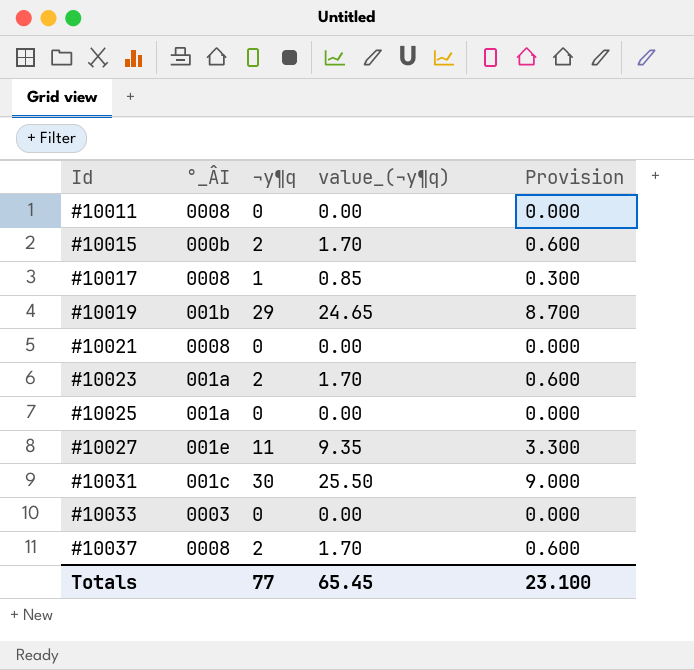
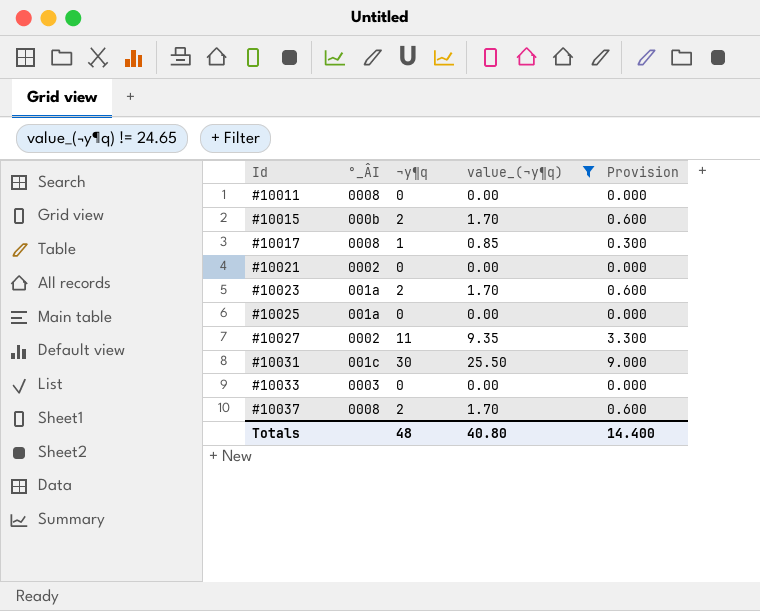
filter: none -> value_(¬y¶q) != 24.65
#10021 | °_ÂI: 0008 -> 0002
#10027 | °_ÂI: 001e -> 0002
Totals | ¬y¶q: 77 -> 48
Totals | value_(¬y¶q): 65.45 -> 40.80
Totals | Provision: 23.100 -> 14.400

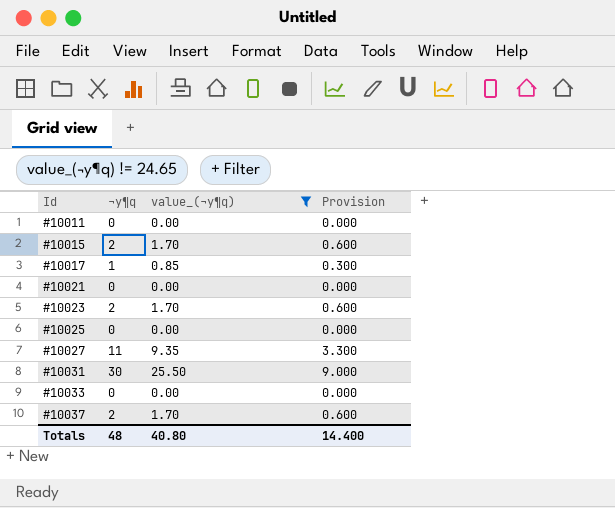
column °_ÂI | position: 2 -> none

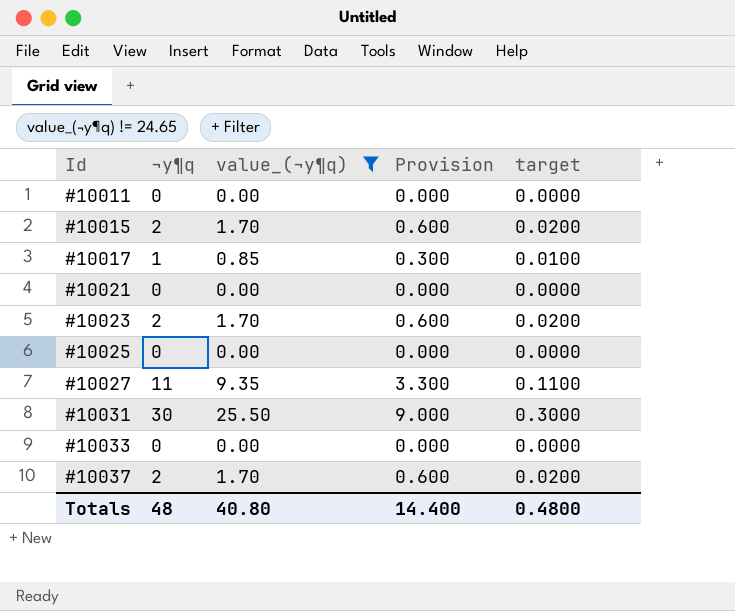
column target | formula: none -> [¬y¶q] * 0.01

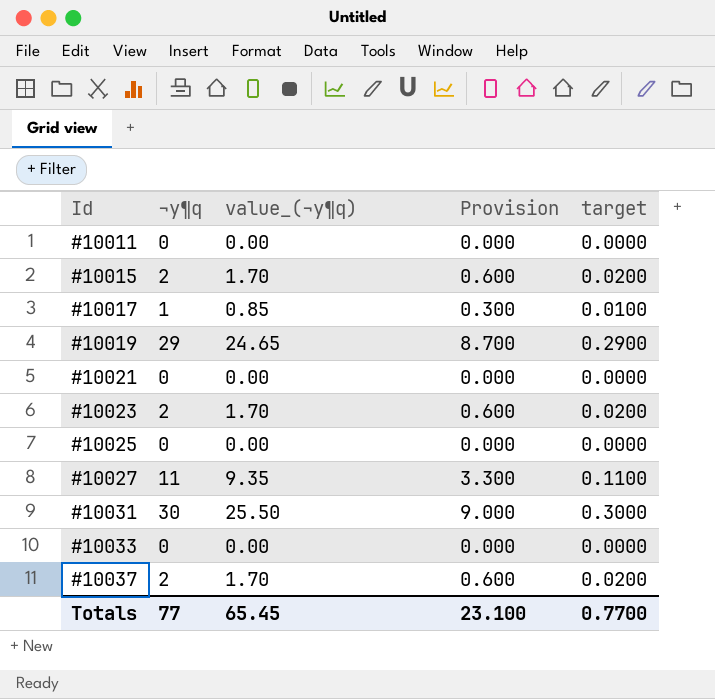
filter: value_(¬y¶q) != 24.65 -> none
Totals | ¬y¶q: 48 -> 77
Totals | value_(¬y¶q): 40.80 -> 65.45
Totals | Provision: 14.400 -> 23.100
Totals | target: 0.4800 -> 0.7700

